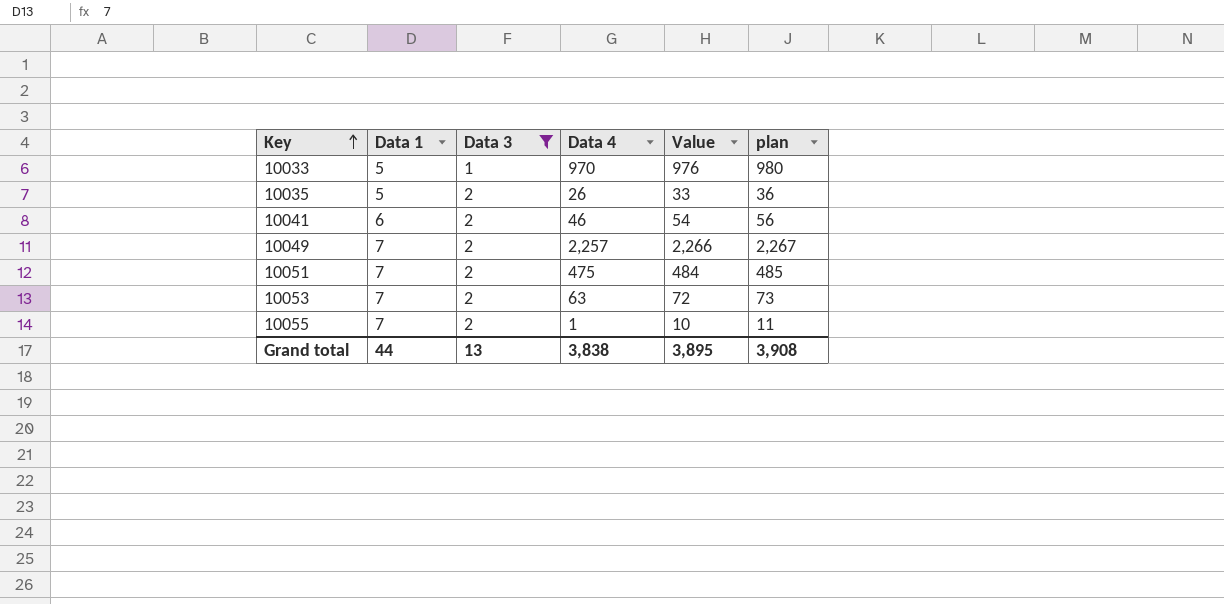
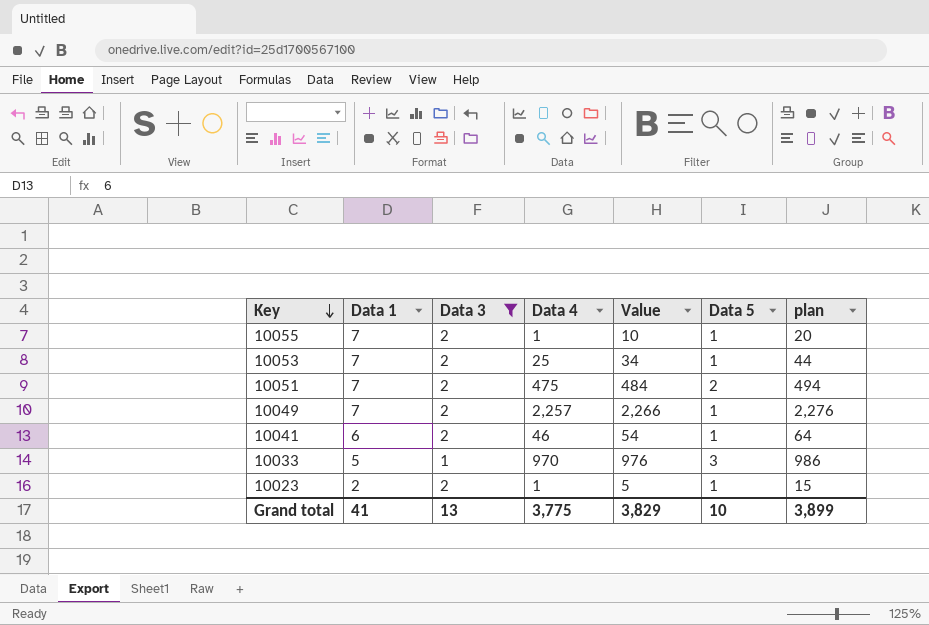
row order: Key ascending -> Key descending
column Data 5 | position: none -> 6
column plan | formula: [Data 4] + 10 -> [Value] + 10
row 10035: 5 | 2 | 26 | 33 | 36 -> none
10053 | Data 4: 63 -> 25
10053 | Value: 72 -> 34
row 10023: none -> 2 | 2 | 1 | 5 | 1 | 15
Grand total | Data 1: 44 -> 41
Grand total | Data 4: 3,838 -> 3,775
Grand total | Value: 3,895 -> 3,829
Grand total | plan: 3,908 -> 3,899

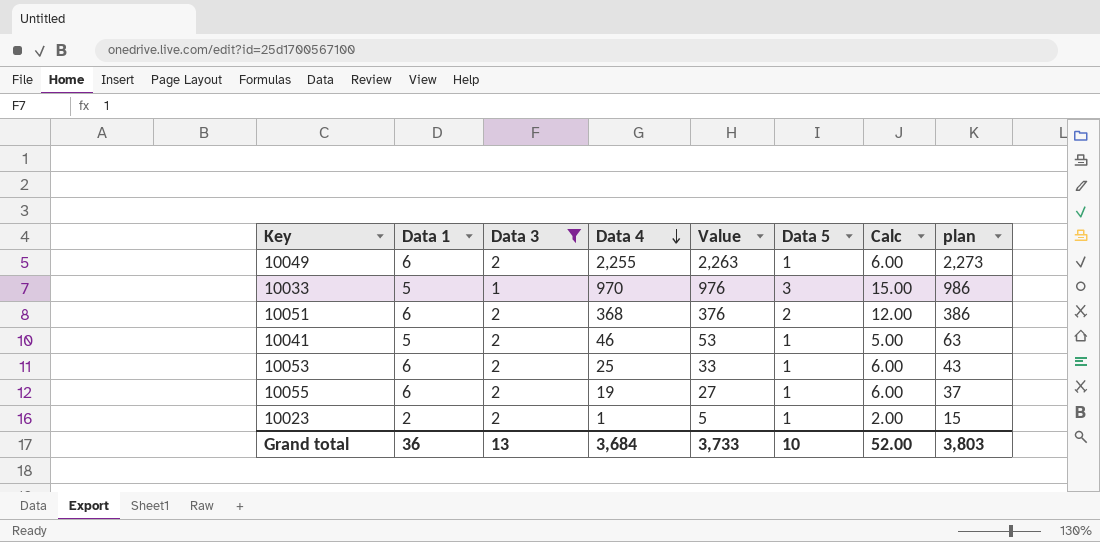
row order: Key descending -> Data 4 descending
column Calc | formula: none -> [Data 1] * [Data 5]
10049 | Data 1: 7 -> 6
10049 | Data 4: 2,257 -> 2,255
10049 | Value: 2,266 -> 2,263
10049 | plan: 2,276 -> 2,273
10051 | Data 1: 7 -> 6
10051 | Data 4: 475 -> 368
10051 | Value: 484 -> 376
10051 | plan: 494 -> 386
10041 | Data 1: 6 -> 5
10041 | Value: 54 -> 53
10041 | plan: 64 -> 63
10053 | Data 1: 7 -> 6
10053 | Value: 34 -> 33
10053 | plan: 44 -> 43
10055 | Data 1: 7 -> 6
10055 | Data 4: 1 -> 19
10055 | Value: 10 -> 27
10055 | plan: 20 -> 37
Grand total | Data 1: 41 -> 36
Grand total | Data 4: 3,775 -> 3,684
Grand total | Value: 3,829 -> 3,733
Grand total | plan: 3,899 -> 3,803

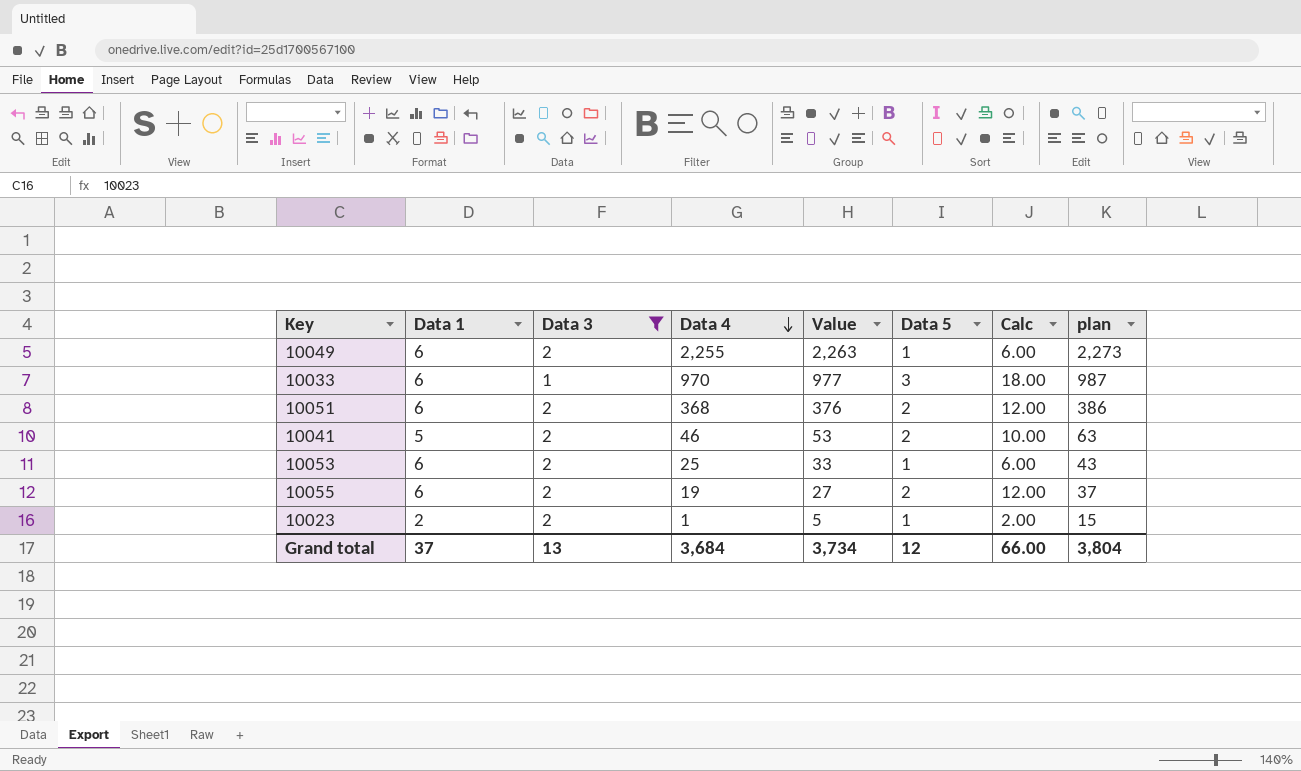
10033 | Data 1: 5 -> 6
10033 | Value: 976 -> 977
10033 | Calc: 15.00 -> 18.00
10033 | plan: 986 -> 987
10041 | Data 5: 1 -> 2
10041 | Calc: 5.00 -> 10.00
10055 | Data 5: 1 -> 2
10055 | Calc: 6.00 -> 12.00
Grand total | Data 1: 36 -> 37
Grand total | Value: 3,733 -> 3,734
Grand total | Data 5: 10 -> 12
Grand total | Calc: 52.00 -> 66.00
Grand total | plan: 3,803 -> 3,804

